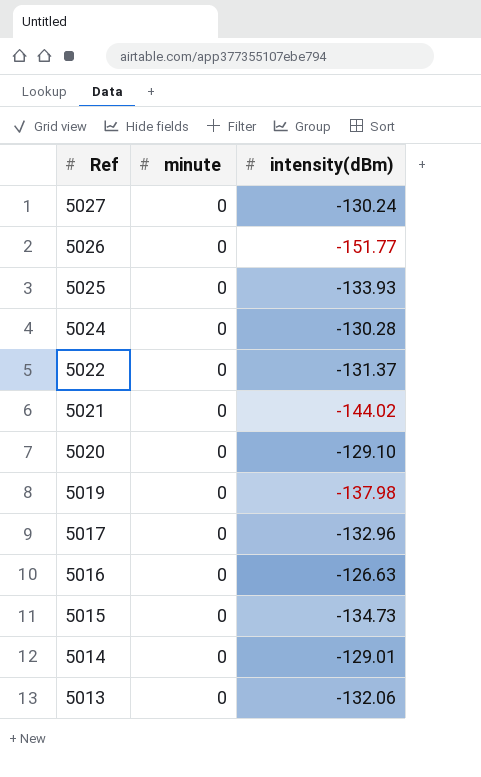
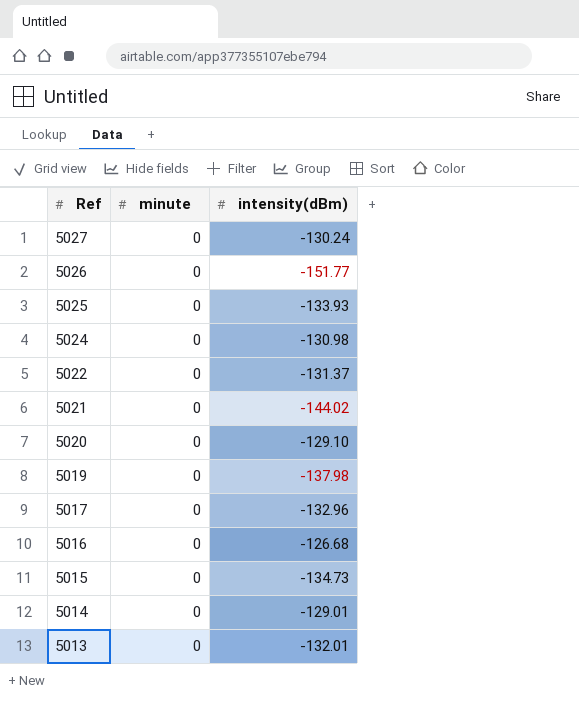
5024 | intensity(dBm): -130.28 -> -130.98
5016 | intensity(dBm): -126.63 -> -126.68
5013 | intensity(dBm): -132.06 -> -132.01

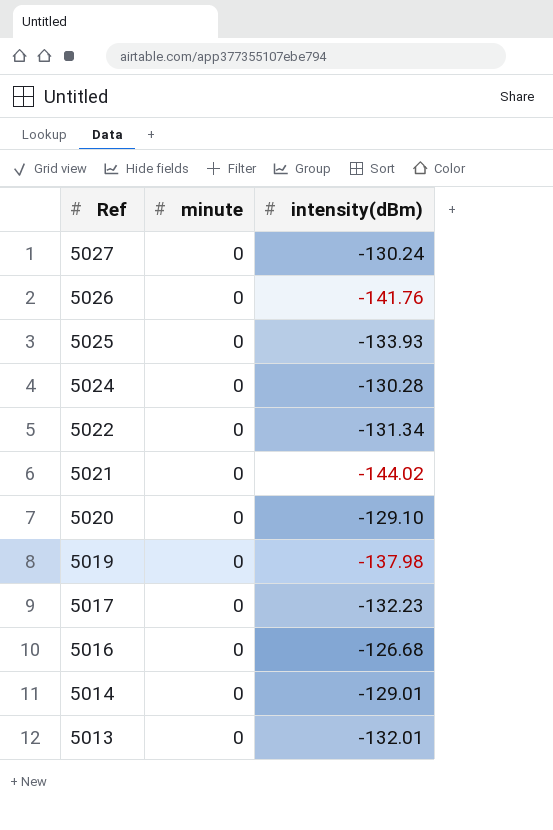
row 5015: 0 | -134.73 -> none
5026 | intensity(dBm): -151.77 -> -141.76
5024 | intensity(dBm): -130.98 -> -130.28
5022 | intensity(dBm): -131.37 -> -131.34
5017 | intensity(dBm): -132.96 -> -132.23

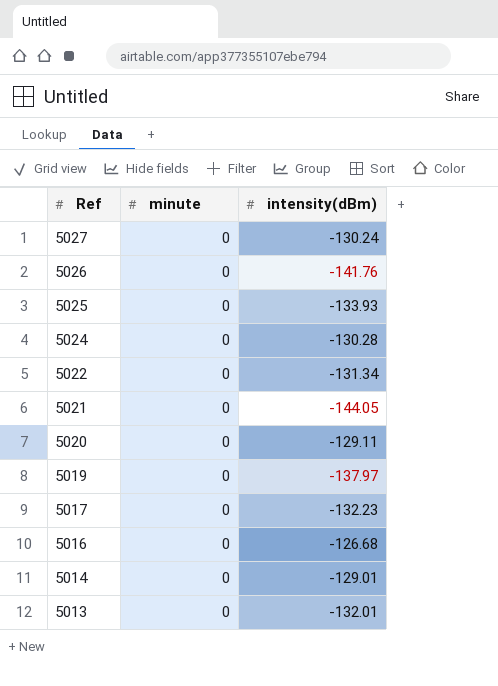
5021 | intensity(dBm): -144.02 -> -144.05
5020 | intensity(dBm): -129.10 -> -129.11
5019 | intensity(dBm): -137.98 -> -137.97

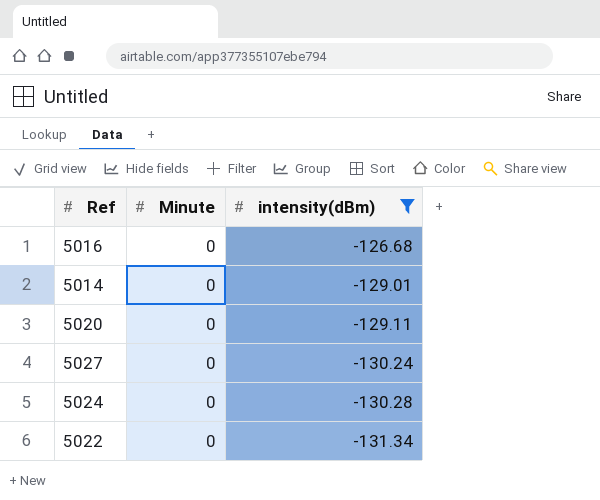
filter: none -> intensity(dBm) >= -131.34
row order: Ref descending -> intensity(dBm) descending
column name: minute -> Minute

